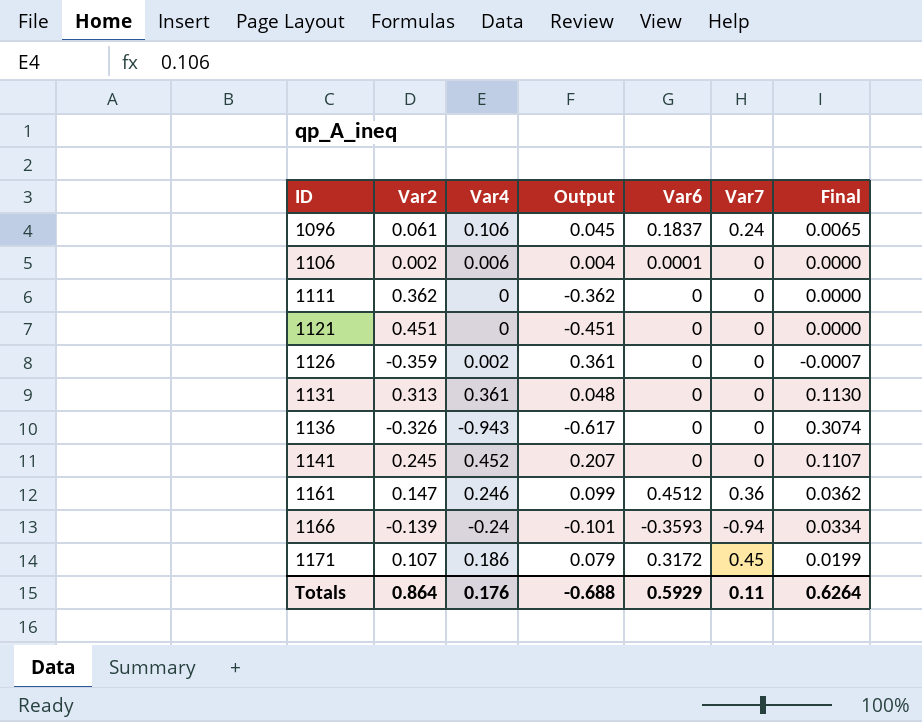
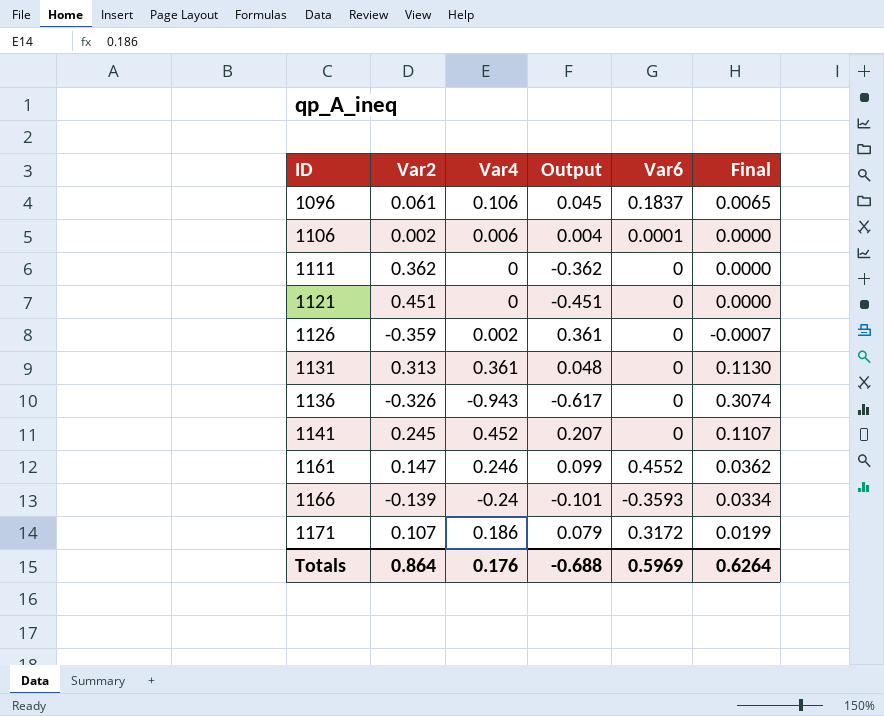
column Var7 | position: 6 -> none
1161 | Var6: 0.4512 -> 0.4552
Totals | Var6: 0.5929 -> 0.5969

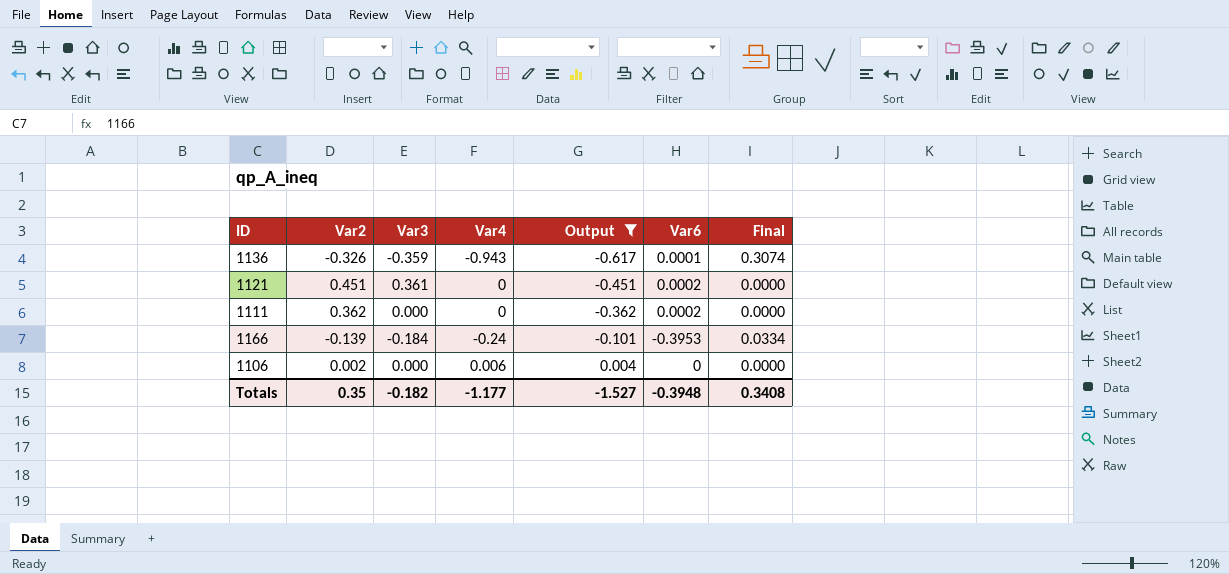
filter: none -> Output <= 0.004
row order: ID ascending -> Output ascending
column Var3 | position: none -> 3
1136 | Var6: 0 -> 0.0001
1121 | Var6: 0 -> 0.0002
1111 | Var6: 0 -> 0.0002
1166 | Var6: -0.3593 -> -0.3953
1106 | Var6: 0.0001 -> 0
Totals | Var2: 0.864 -> 0.35
Totals | Var4: 0.176 -> -1.177
Totals | Output: -0.688 -> -1.527
Totals | Var6: 0.5969 -> -0.3948
Totals | Final: 0.6264 -> 0.3408

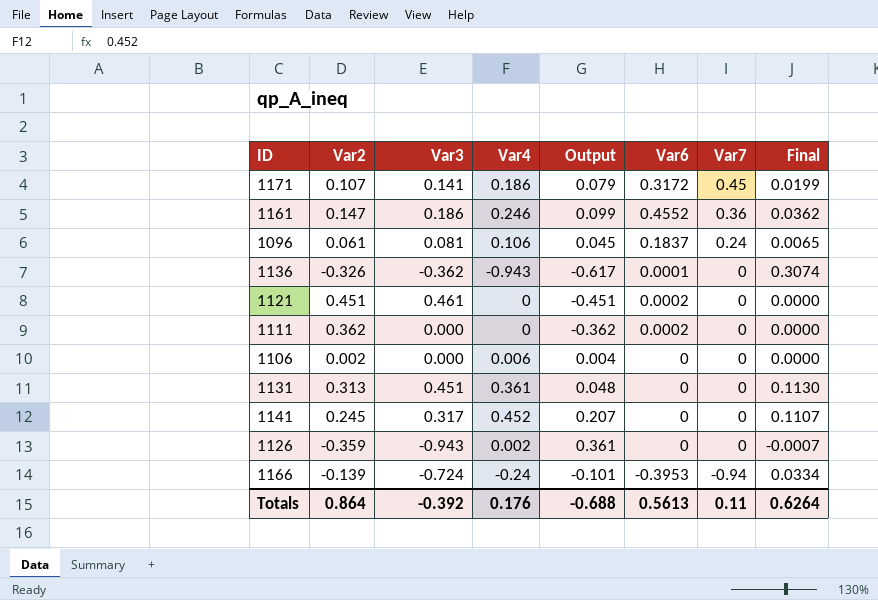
filter: Output <= 0.004 -> none
row order: Output ascending -> Var7 descending
column Var7 | position: none -> 7
1136 | Var3: -0.359 -> -0.362
1121 | Var3: 0.361 -> 0.461
1166 | Var3: -0.184 -> -0.724
Totals | Var2: 0.35 -> 0.864
Totals | Var3: -0.182 -> -0.392
Totals | Var4: -1.177 -> 0.176
Totals | Output: -1.527 -> -0.688
Totals | Var6: -0.3948 -> 0.5613
Totals | Final: 0.3408 -> 0.6264

